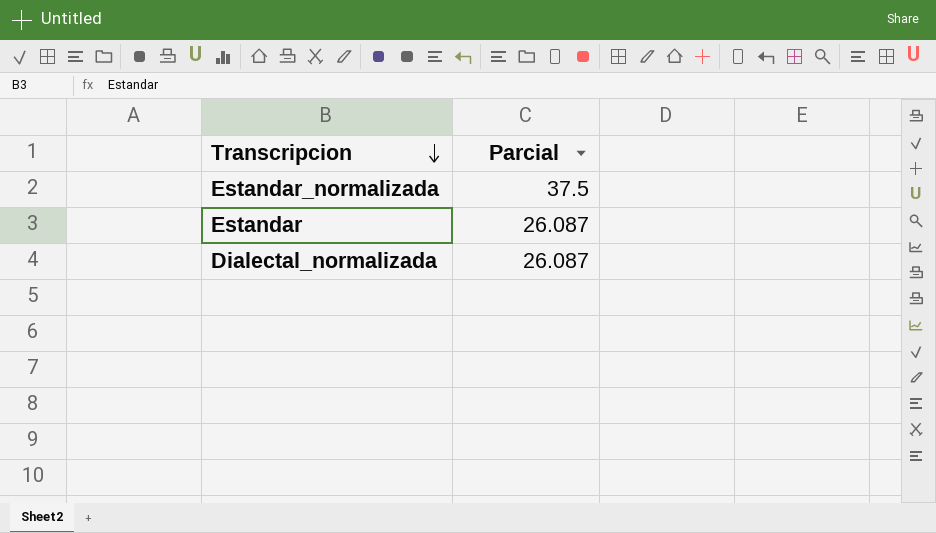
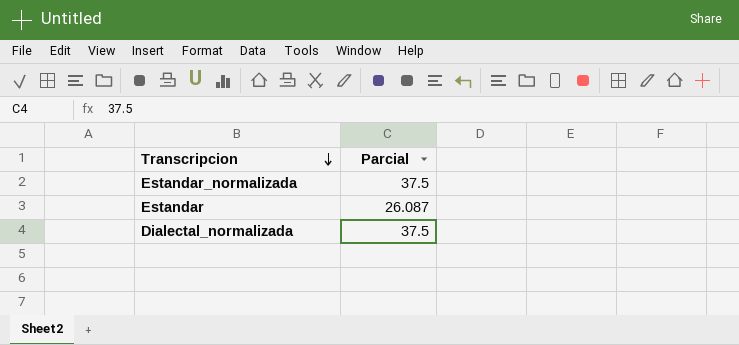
Dialectal_normalizada | Parcial: 26.087 -> 37.5

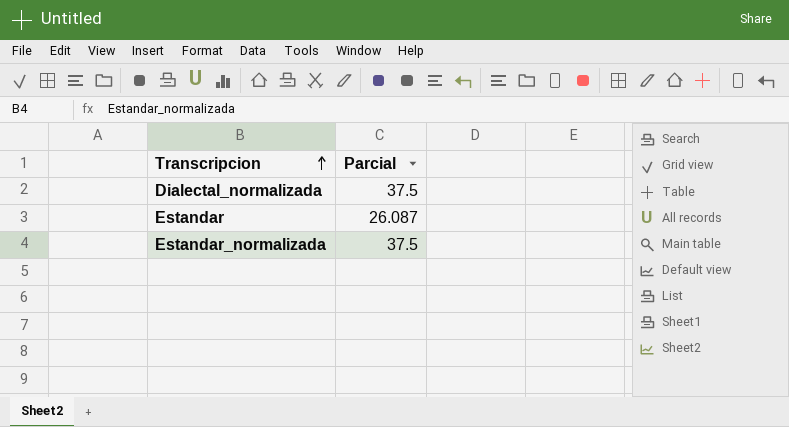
row order: Transcripcion descending -> Transcripcion ascending

